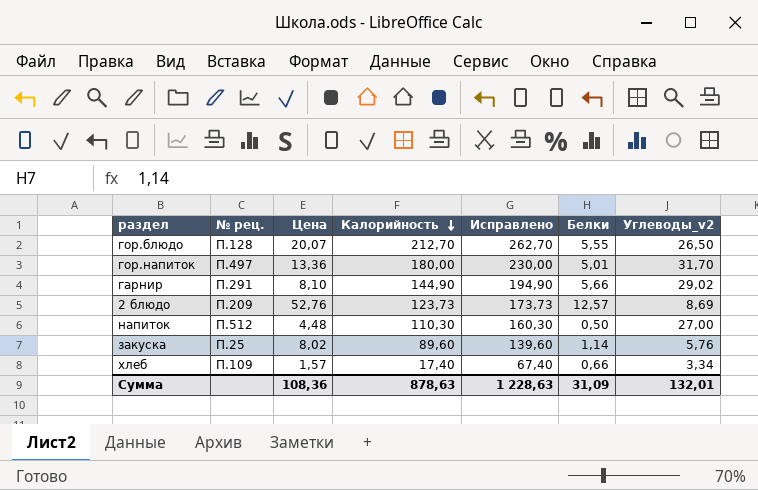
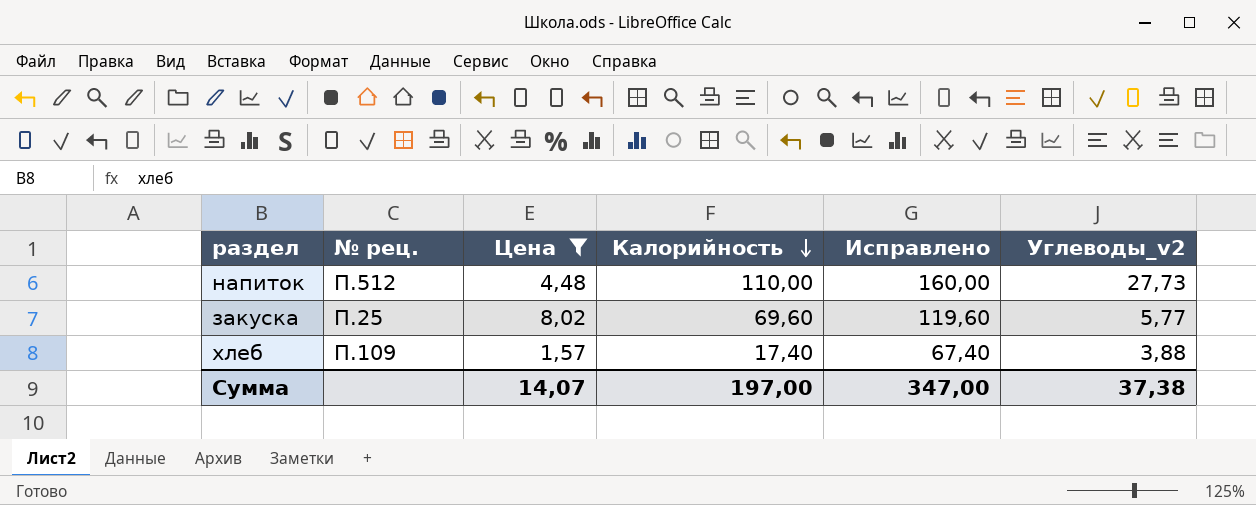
filter: none -> Цена <= 8,02
column Белки | position: 6 -> none
напиток | Калорийность: 110,30 -> 110,00
напиток | Исправлено: 160,30 -> 160,00
напиток | Углеводы_v2: 27,00 -> 27,73
закуска | Калорийность: 89,60 -> 69,60
закуска | Исправлено: 139,60 -> 119,60
закуска | Углеводы_v2: 5,76 -> 5,77
хлеб | Углеводы_v2: 3,34 -> 3,88
Сумма | Цена: 108,36 -> 14,07
Сумма | Калорийность: 878,63 -> 197,00
Сумма | Исправлено: 1 228,63 -> 347,00
Сумма | Углеводы_v2: 132,01 -> 37,38

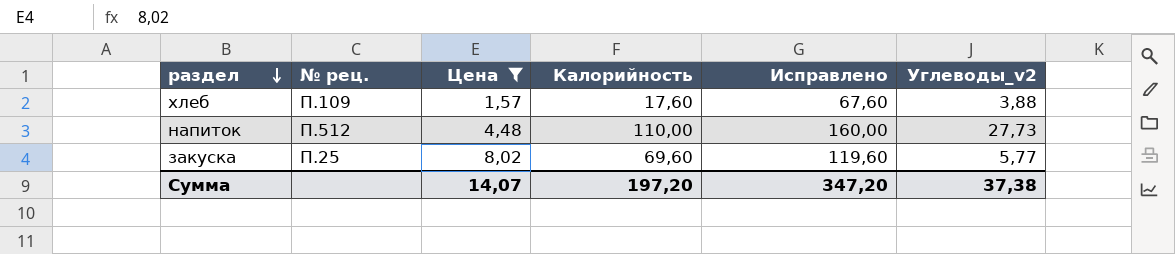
row order: Калорийность descending -> раздел descending
хлеб | Калорийность: 17,40 -> 17,60
хлеб | Исправлено: 67,40 -> 67,60
Сумма | Калорийность: 197,00 -> 197,20
Сумма | Исправлено: 347,00 -> 347,20

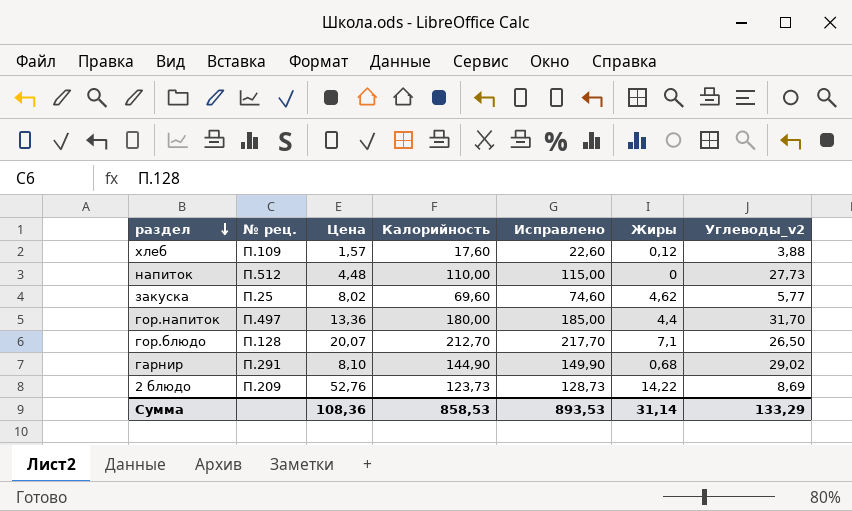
filter: Цена <= 8,02 -> none
column Исправлено | formula: [Калорийность] + 50 -> [Калорийность] + 5
column Жиры | position: none -> 6
Сумма | Цена: 14,07 -> 108,36
Сумма | Калорийность: 197,20 -> 858,53
Сумма | Исправлено: 347,20 -> 893,53
Сумма | Углеводы_v2: 37,38 -> 133,29

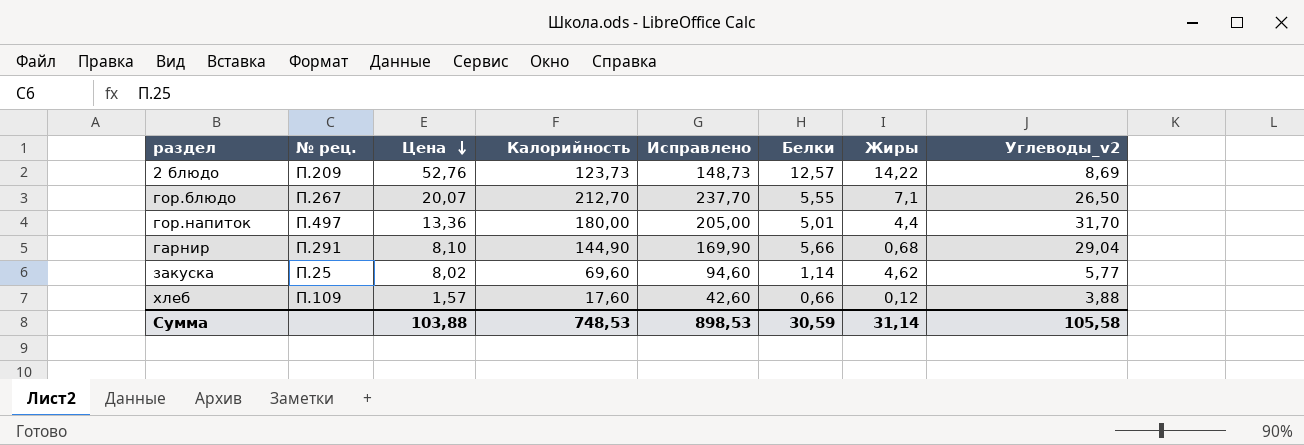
row order: раздел descending -> Цена descending
column Исправлено | formula: [Калорийность] + 5 -> [Калорийность] + 25
column Белки | position: none -> 6
row напиток: П.512 | 4,48 | 110,00 | 115,00 | 0 | 27,73 -> none
гор.блюдо | № рец.: П.128 -> П.267
гарнир | Углеводы_v2: 29,02 -> 29,04
Сумма | Цена: 108,36 -> 103,88
Сумма | Калорийность: 858,53 -> 748,53
Сумма | Исправлено: 893,53 -> 898,53
Сумма | Углеводы_v2: 133,29 -> 105,58

